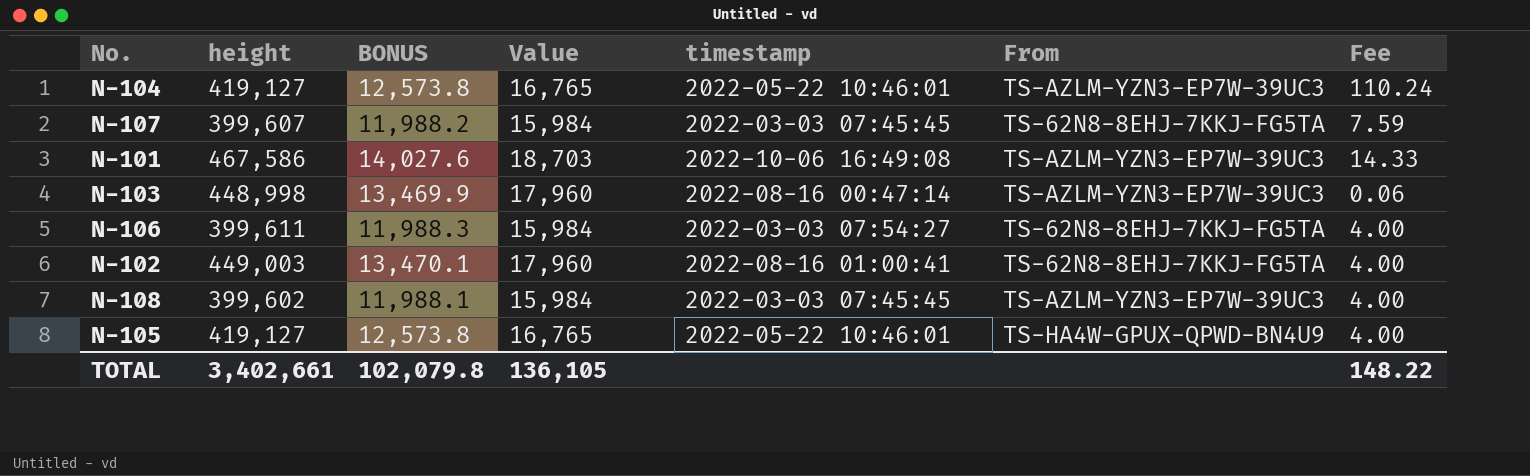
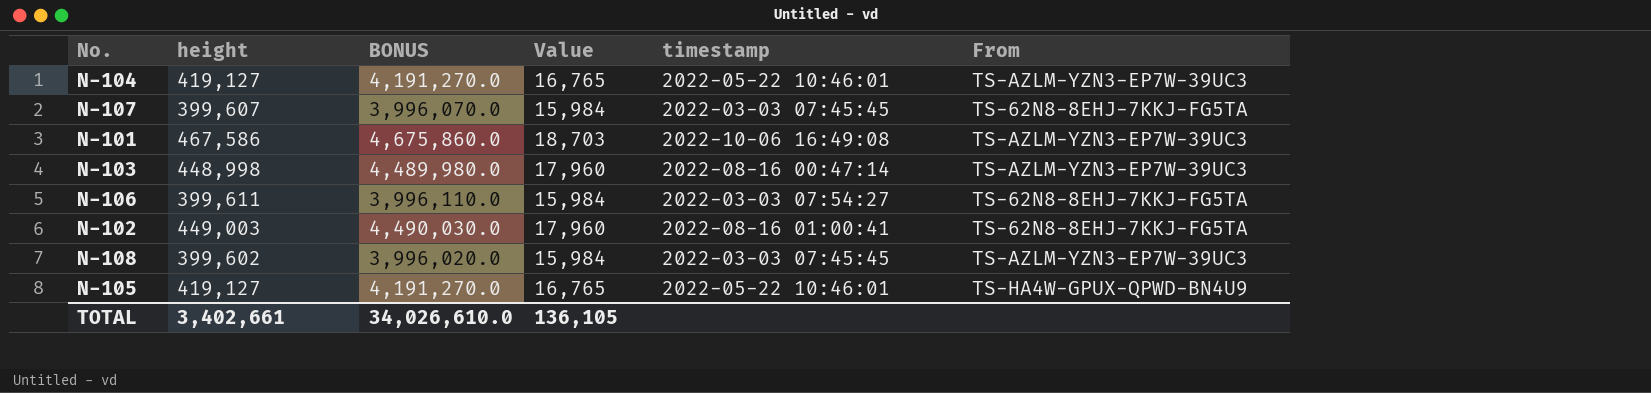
column Fee | position: 7 -> none
column BONUS | formula: [height] * 0.03 -> [height] * 10
TOTAL | BONUS: 102,079.8 -> 34,026,610.0

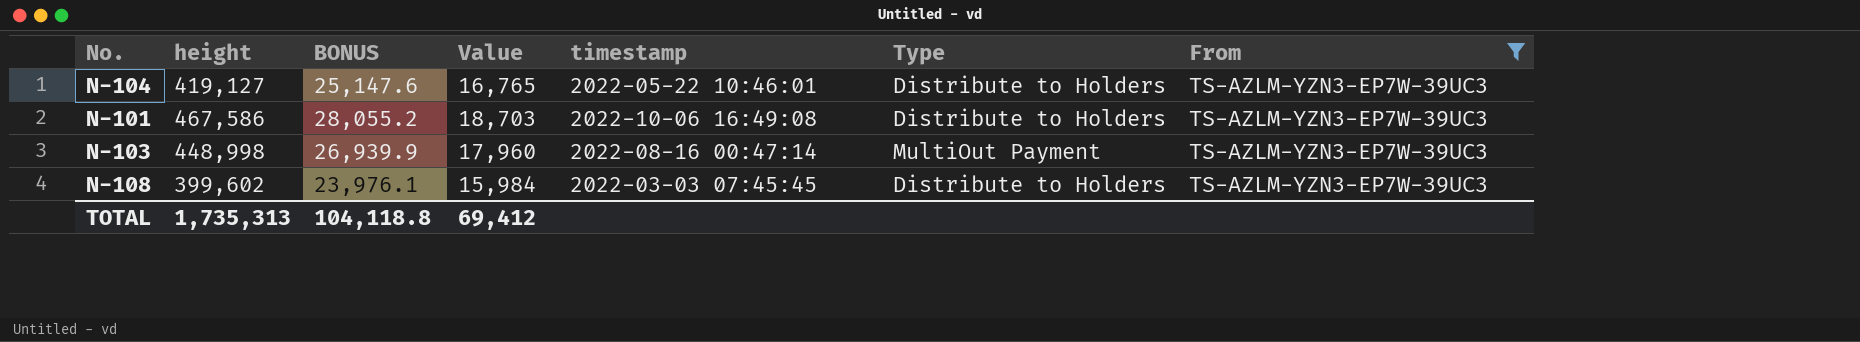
filter: none -> From = TS-AZLM-YZN3-EP7W-39UC3
column BONUS | formula: [height] * 10 -> [height] * 0.06
column Type | position: none -> 6
TOTAL | height: 3,402,661 -> 1,735,313
TOTAL | BONUS: 34,026,610.0 -> 104,118.8
TOTAL | Value: 136,105 -> 69,412

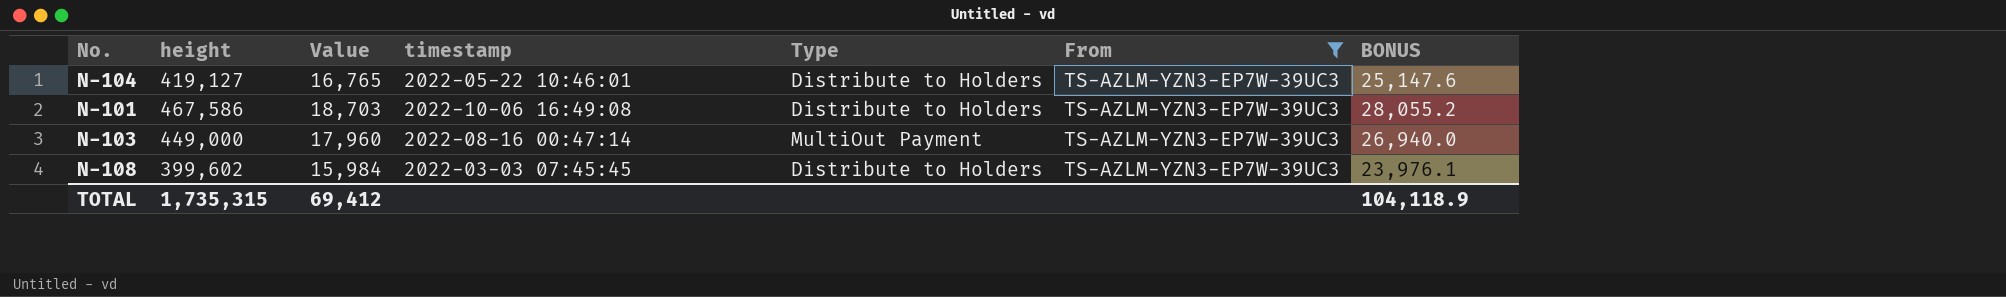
column BONUS | position: 3 -> 7
N-103 | height: 448,998 -> 449,000
N-103 | BONUS: 26,939.9 -> 26,940.0
TOTAL | height: 1,735,313 -> 1,735,315
TOTAL | BONUS: 104,118.8 -> 104,118.9

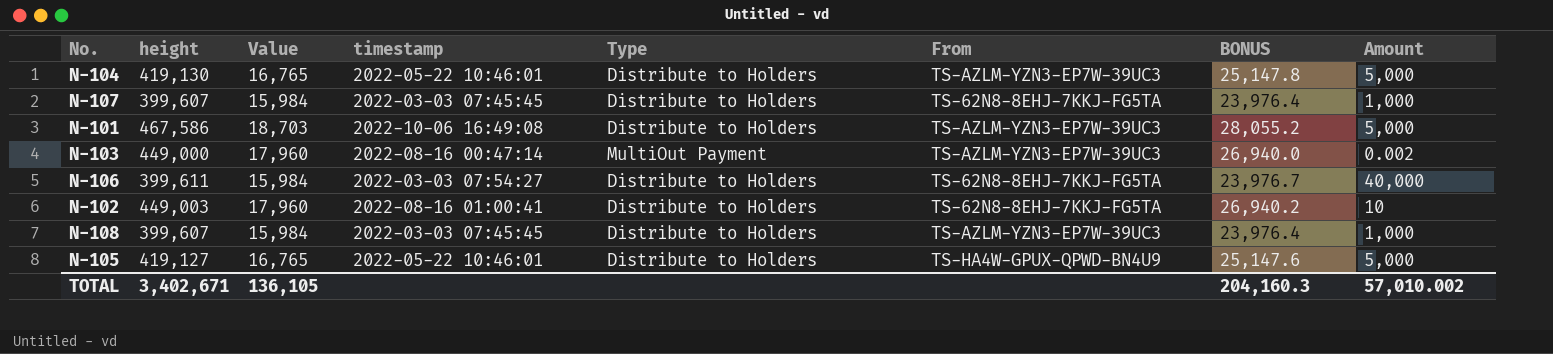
filter: From = TS-AZLM-YZN3-EP7W-39UC3 -> none
column Amount | position: none -> 8
N-104 | height: 419,127 -> 419,130
N-104 | BONUS: 25,147.6 -> 25,147.8
N-108 | height: 399,602 -> 399,607
N-108 | BONUS: 23,976.1 -> 23,976.4
TOTAL | height: 1,735,315 -> 3,402,671
TOTAL | Value: 69,412 -> 136,105
TOTAL | BONUS: 104,118.9 -> 204,160.3

